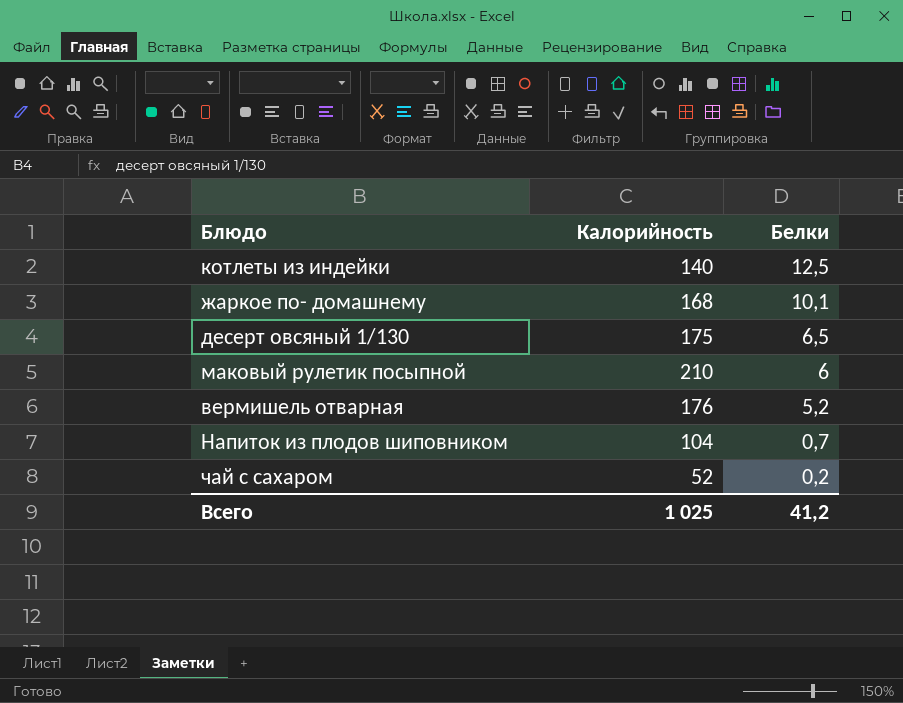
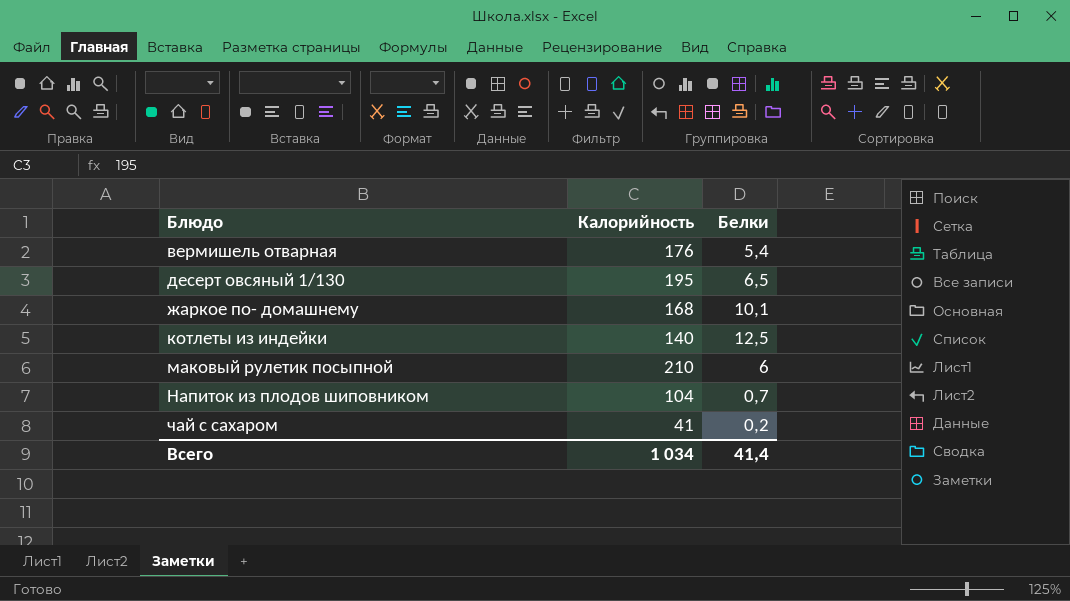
row order: Белки descending -> Блюдо ascending
вермишель отварная | Белки: 5,2 -> 5,4
десерт овсяный 1/130 | Калорийность: 175 -> 195
чай с сахаром | Калорийность: 52 -> 41
Всего | Калорийность: 1 025 -> 1 034
Всего | Белки: 41,2 -> 41,4

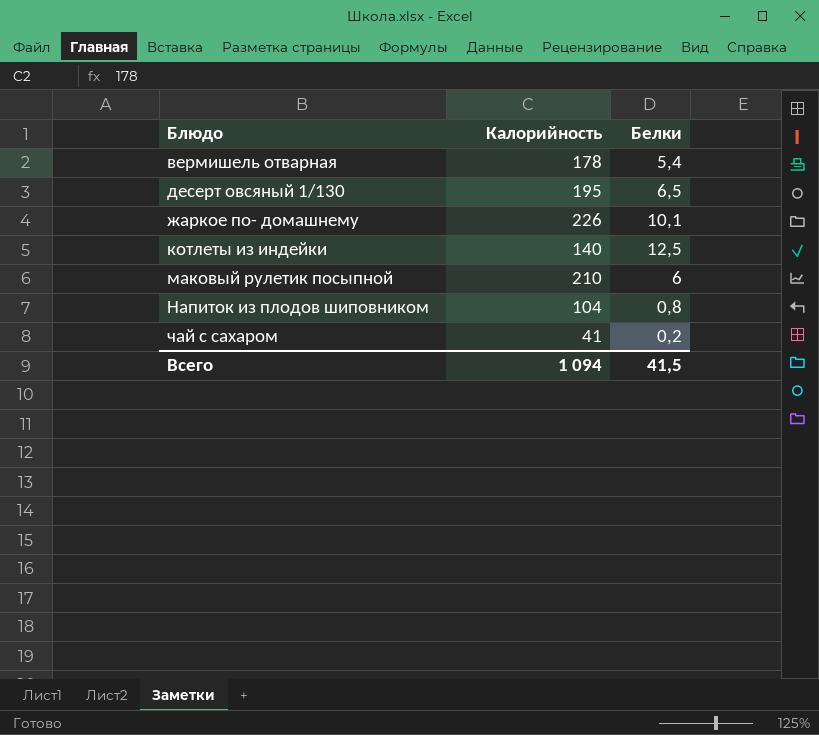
вермишель отварная | Калорийность: 176 -> 178
жаркое по- домашнему | Калорийность: 168 -> 226
Напиток из плодов шиповником | Белки: 0,7 -> 0,8
Всего | Калорийность: 1 034 -> 1 094
Всего | Белки: 41,4 -> 41,5

